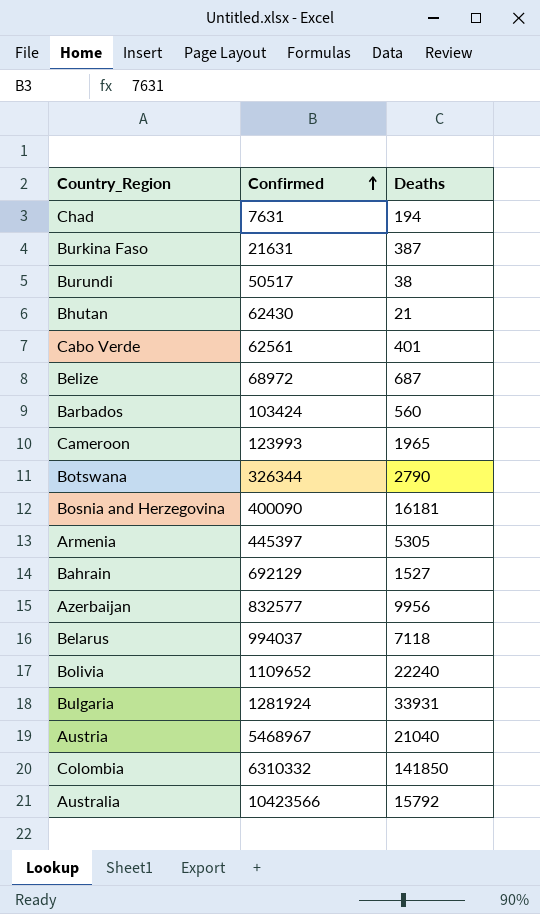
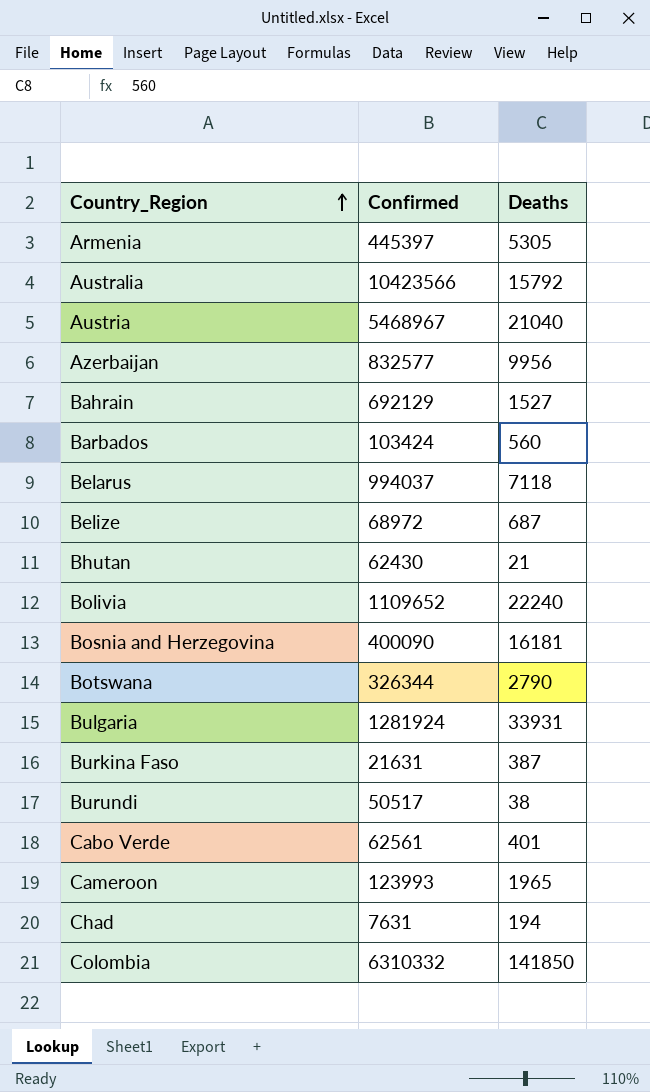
row order: Confirmed ascending -> Country_Region ascending

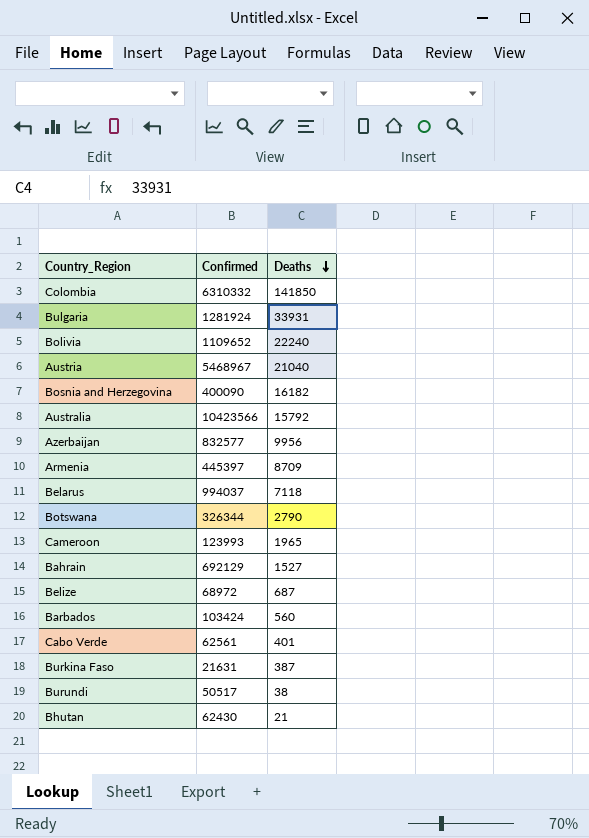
row order: Country_Region ascending -> Deaths descending
row Chad: 7631 | 194 -> none
Bosnia and Herzegovina | Deaths: 16181 -> 16182
Armenia | Deaths: 5305 -> 8709

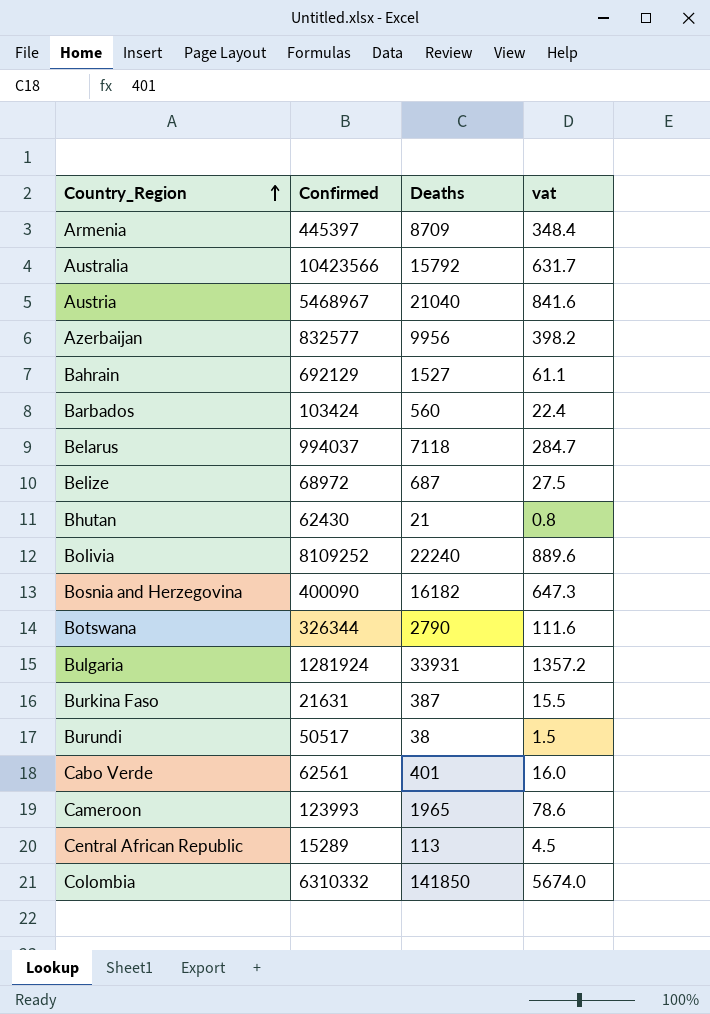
row order: Deaths descending -> Country_Region ascending
column vat | formula: none -> [Deaths] * 0.04
Bolivia | Confirmed: 1109652 -> 8109252
row Central African Republic: none -> 15289 | 113 | 4.5

